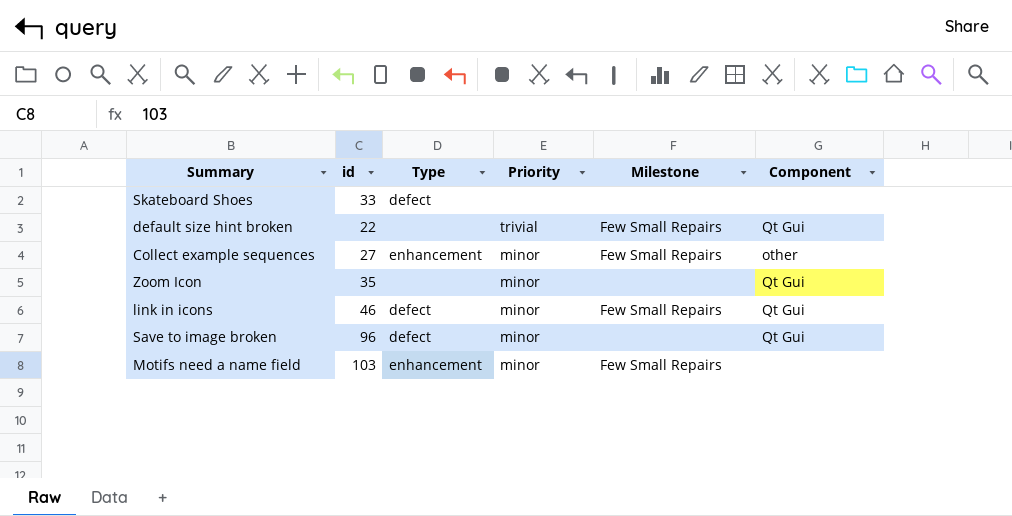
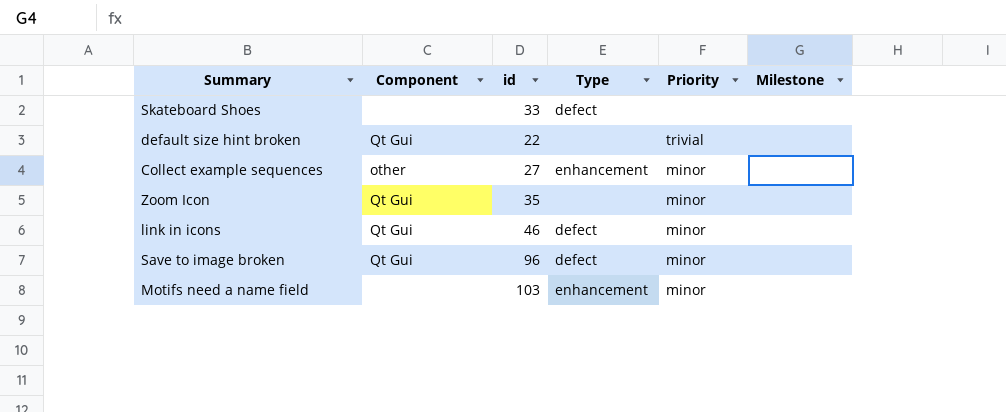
column Component | position: 6 -> 2
default size hint broken | Milestone: Few Small Repairs -> none
Collect example sequences | Milestone: Few Small Repairs -> none
link in icons | Milestone: Few Small Repairs -> none
Motifs need a name field | Milestone: Few Small Repairs -> none

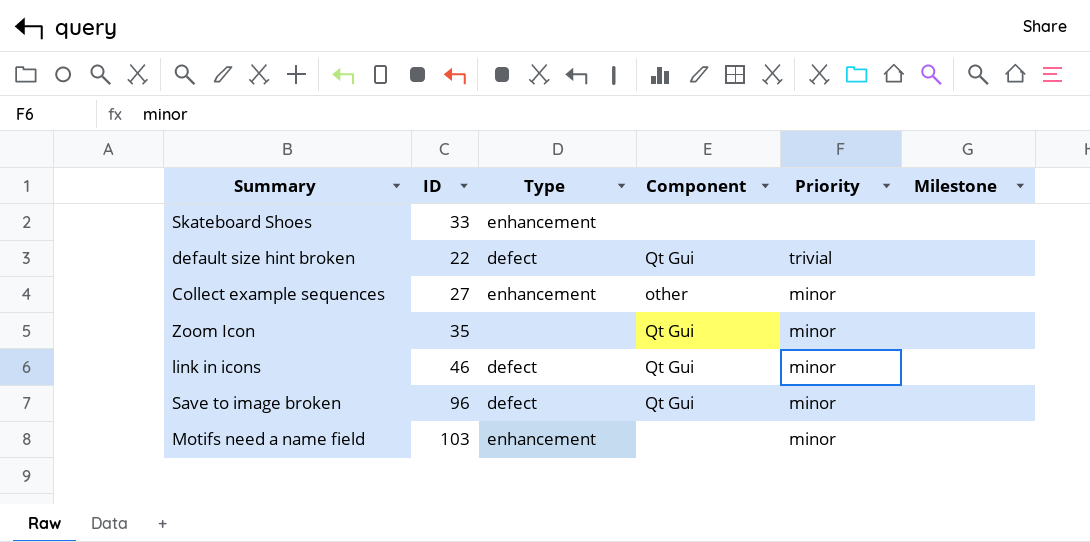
column name: id -> ID
column Component | position: 2 -> 4
Skateboard Shoes | Type: defect -> enhancement
default size hint broken | Type: none -> defect

